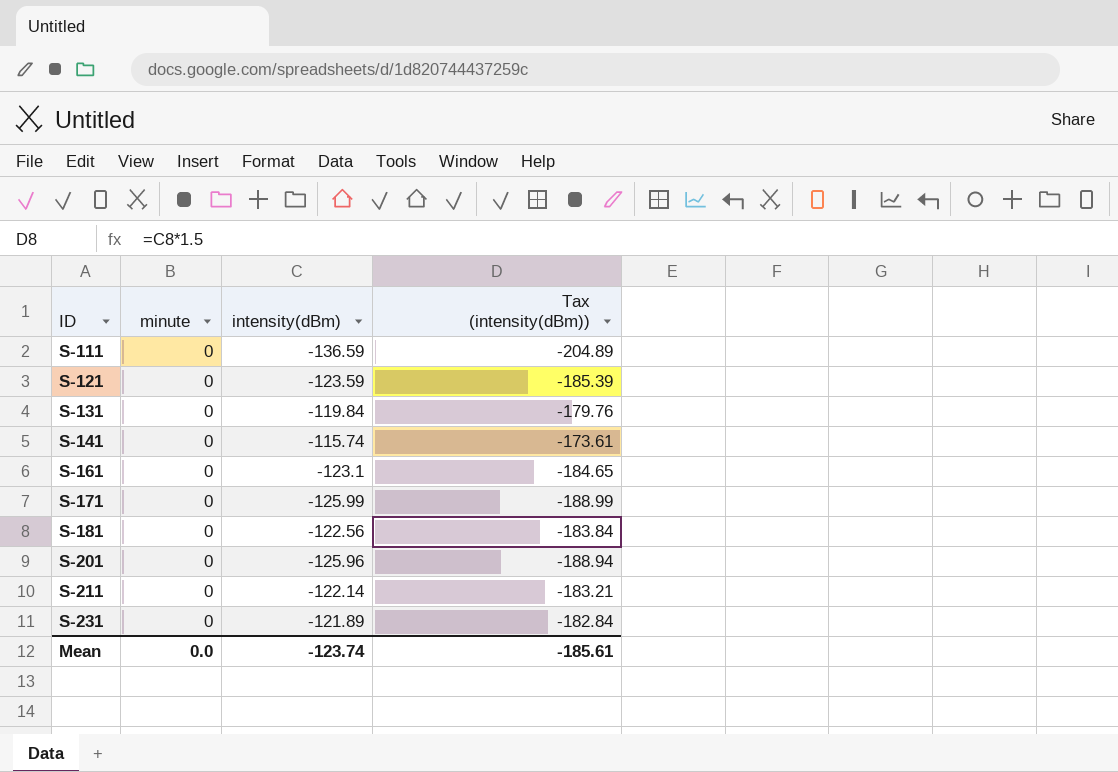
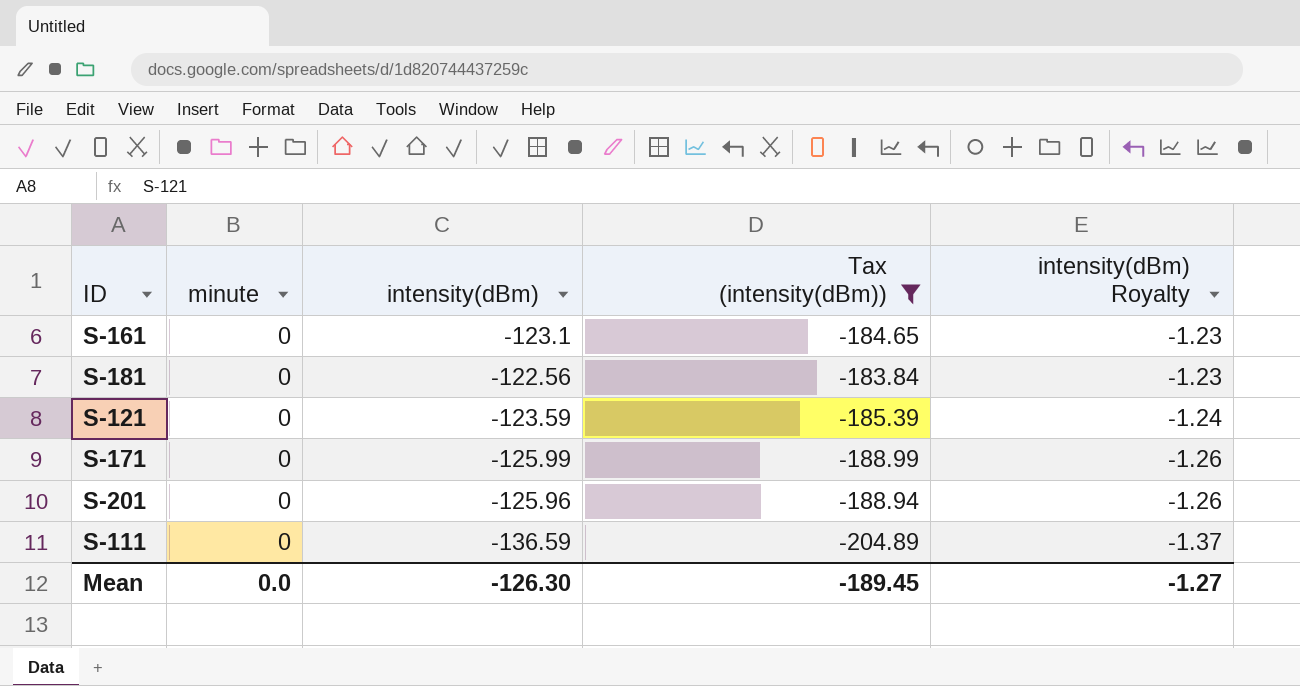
filter: none -> Tax (intensity(dBm)) <= -183.84
row order: ID ascending -> intensity(dBm) Royalty descending
column intensity(dBm) Royalty | formula: none -> [intensity(dBm)] * 0.01
Mean | intensity(dBm): -123.74 -> -126.30
Mean | Tax (intensity(dBm)): -185.61 -> -189.45

